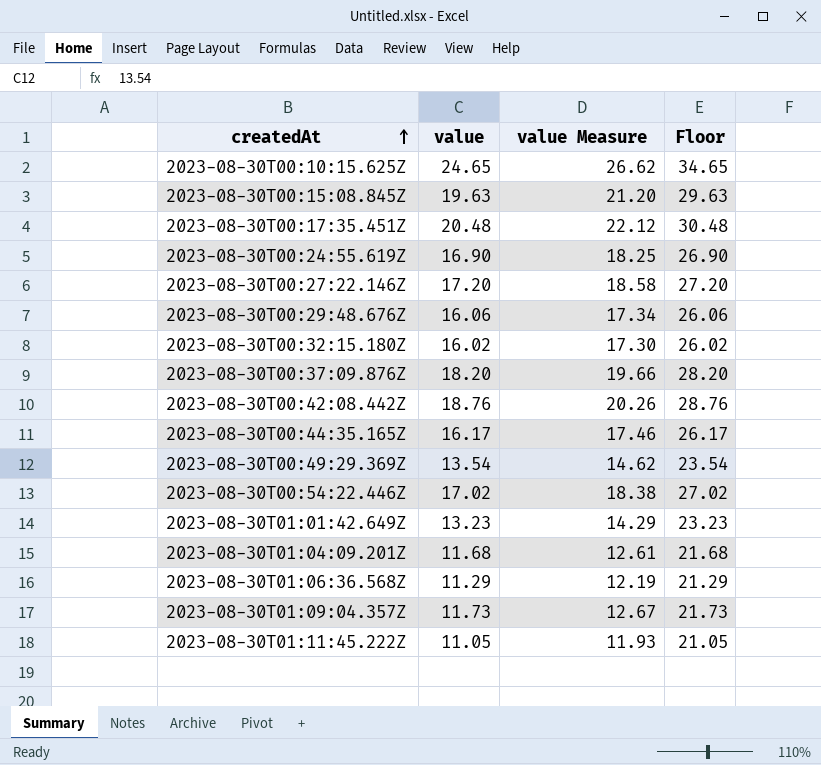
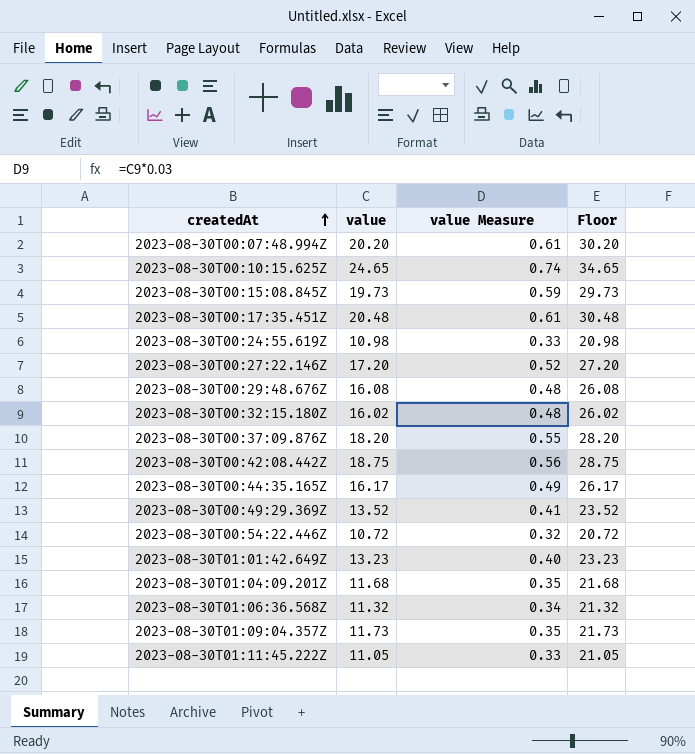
column value Measure | formula: [value] * 1.08 -> [value] * 0.03
row 2023-08-30T00:07:48.994Z: none -> 20.20 | 0.61 | 30.20
2023-08-30T00:15:08.845Z | value: 19.63 -> 19.73
2023-08-30T00:15:08.845Z | Floor: 29.63 -> 29.73
2023-08-30T00:24:55.619Z | value: 16.90 -> 10.98
2023-08-30T00:24:55.619Z | Floor: 26.90 -> 20.98
2023-08-30T00:29:48.676Z | value: 16.06 -> 16.08
2023-08-30T00:29:48.676Z | Floor: 26.06 -> 26.08
2023-08-30T00:42:08.442Z | value: 18.76 -> 18.75
2023-08-30T00:42:08.442Z | Floor: 28.76 -> 28.75
2023-08-30T00:49:29.369Z | value: 13.54 -> 13.52
2023-08-30T00:49:29.369Z | Floor: 23.54 -> 23.52
2023-08-30T00:54:22.446Z | value: 17.02 -> 10.72
2023-08-30T00:54:22.446Z | Floor: 27.02 -> 20.72
2023-08-30T01:06:36.568Z | value: 11.29 -> 11.32
2023-08-30T01:06:36.568Z | Floor: 21.29 -> 21.32

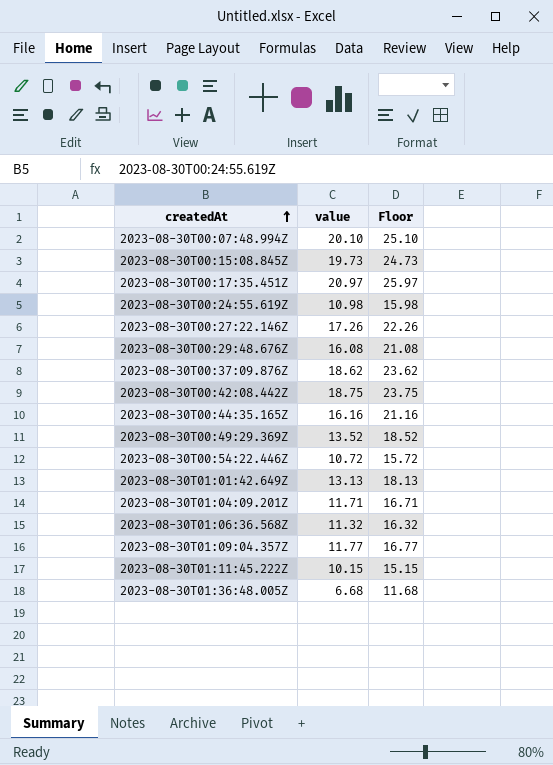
column value Measure | formula: [value] * 0.03 -> none
column Floor | formula: [value] + 10 -> [value] + 5
row 2023-08-30T00:10:15.625Z: 24.65 | 0.74 | 34.65 -> none
row 2023-08-30T00:32:15.180Z: 16.02 | 0.48 | 26.02 -> none
2023-08-30T00:07:48.994Z | value: 20.20 -> 20.10
2023-08-30T00:17:35.451Z | value: 20.48 -> 20.97
2023-08-30T00:27:22.146Z | value: 17.20 -> 17.26
2023-08-30T00:37:09.876Z | value: 18.20 -> 18.62
2023-08-30T00:44:35.165Z | value: 16.17 -> 16.16
2023-08-30T01:01:42.649Z | value: 13.23 -> 13.13
2023-08-30T01:04:09.201Z | value: 11.68 -> 11.71
2023-08-30T01:09:04.357Z | value: 11.73 -> 11.77
2023-08-30T01:11:45.222Z | value: 11.05 -> 10.15
row 2023-08-30T01:36:48.005Z: none -> 6.68 | 11.68

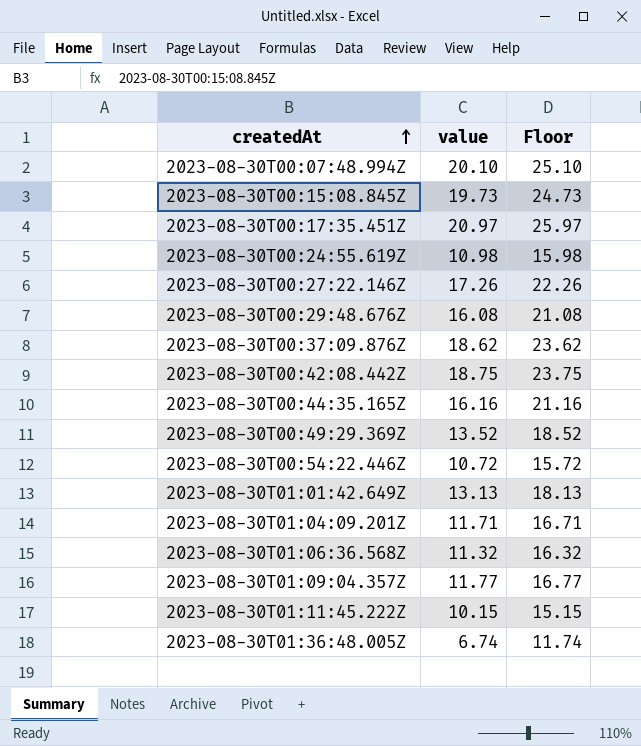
2023-08-30T01:36:48.005Z | value: 6.68 -> 6.74
2023-08-30T01:36:48.005Z | Floor: 11.68 -> 11.74

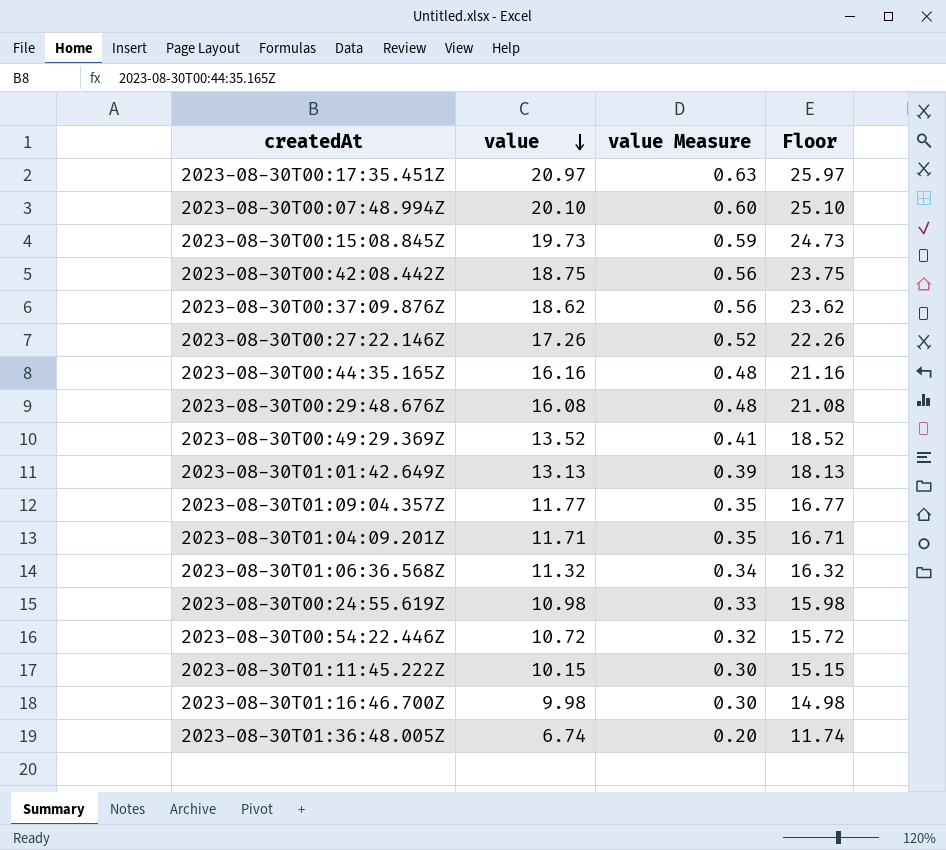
row order: createdAt ascending -> value descending
column value Measure | formula: none -> [value] * 0.03
row 2023-08-30T01:16:46.700Z: none -> 9.98 | 0.30 | 14.98

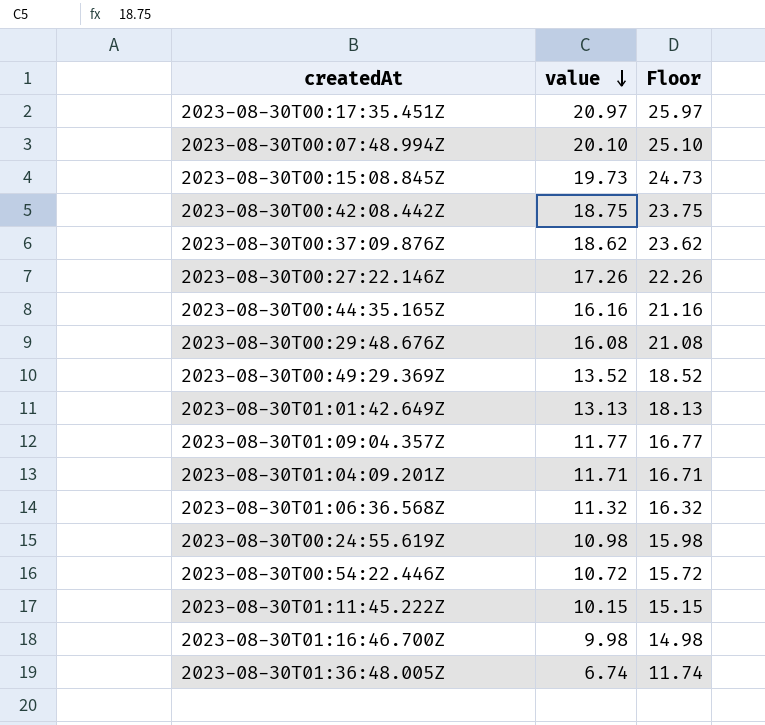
column value Measure | formula: [value] * 0.03 -> none

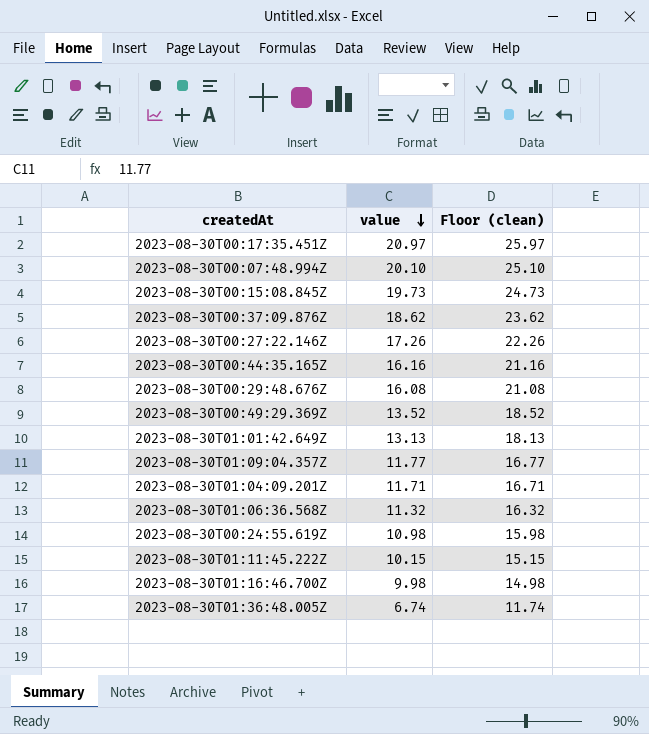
column name: Floor -> Floor (clean)
row 2023-08-30T00:42:08.442Z: 18.75 | 23.75 -> none
row 2023-08-30T00:54:22.446Z: 10.72 | 15.72 -> none

